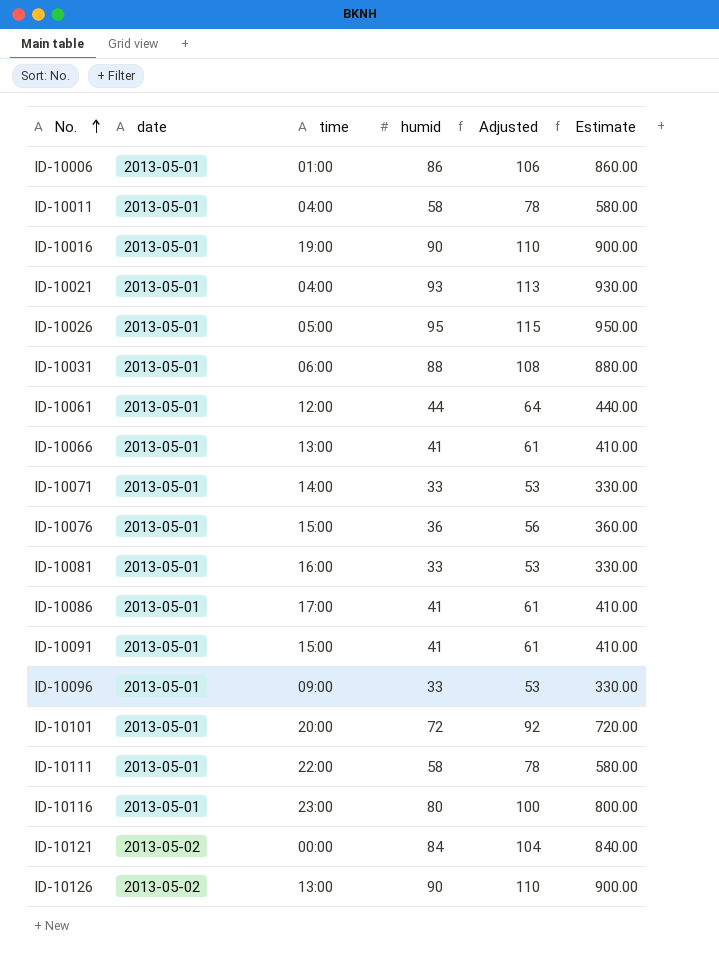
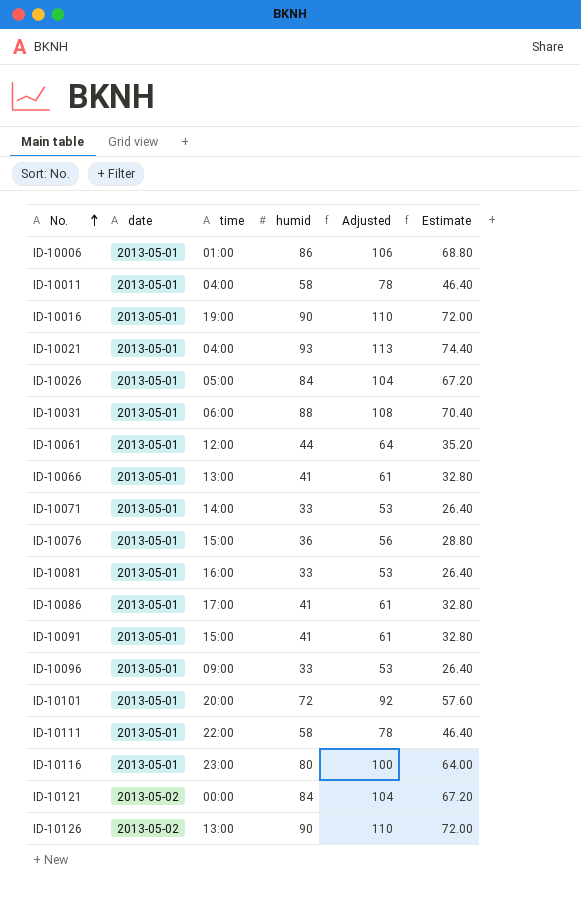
column Estimate | formula: [humid] * 10 -> [humid] * 0.8
ID-10026 | humid: 95 -> 84
ID-10026 | Adjusted: 115 -> 104

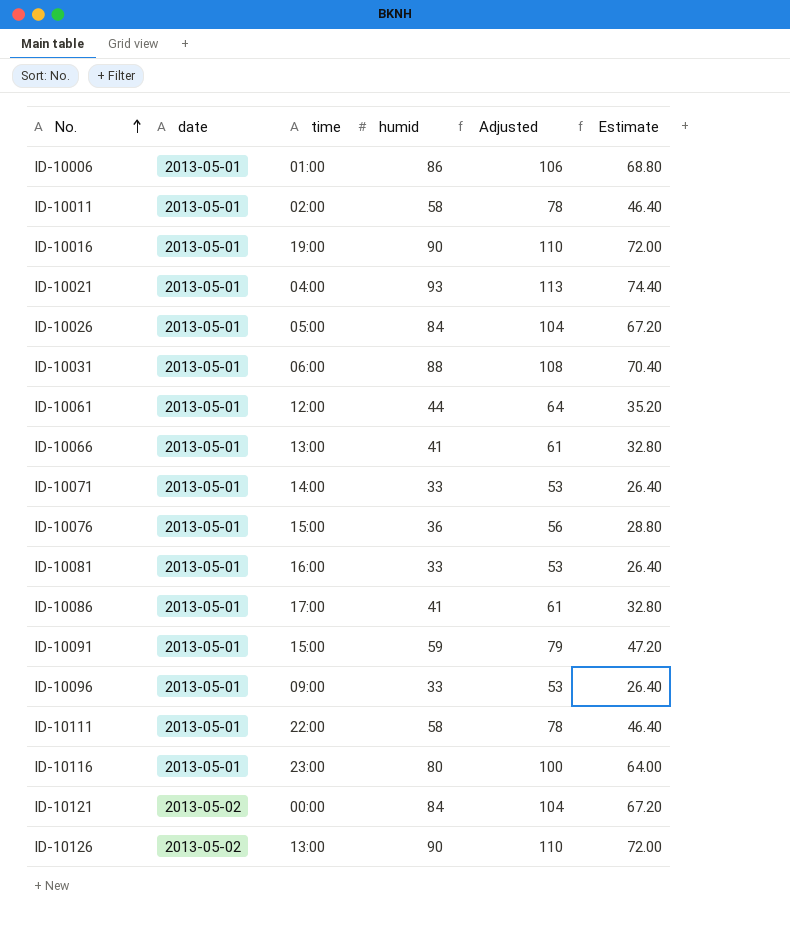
row ID-10101: 2013-05-01 | 20:00 | 72 | 92 | 57.60 -> none
ID-10011 | time: 04:00 -> 02:00
ID-10091 | humid: 41 -> 59
ID-10091 | Adjusted: 61 -> 79
ID-10091 | Estimate: 32.80 -> 47.20

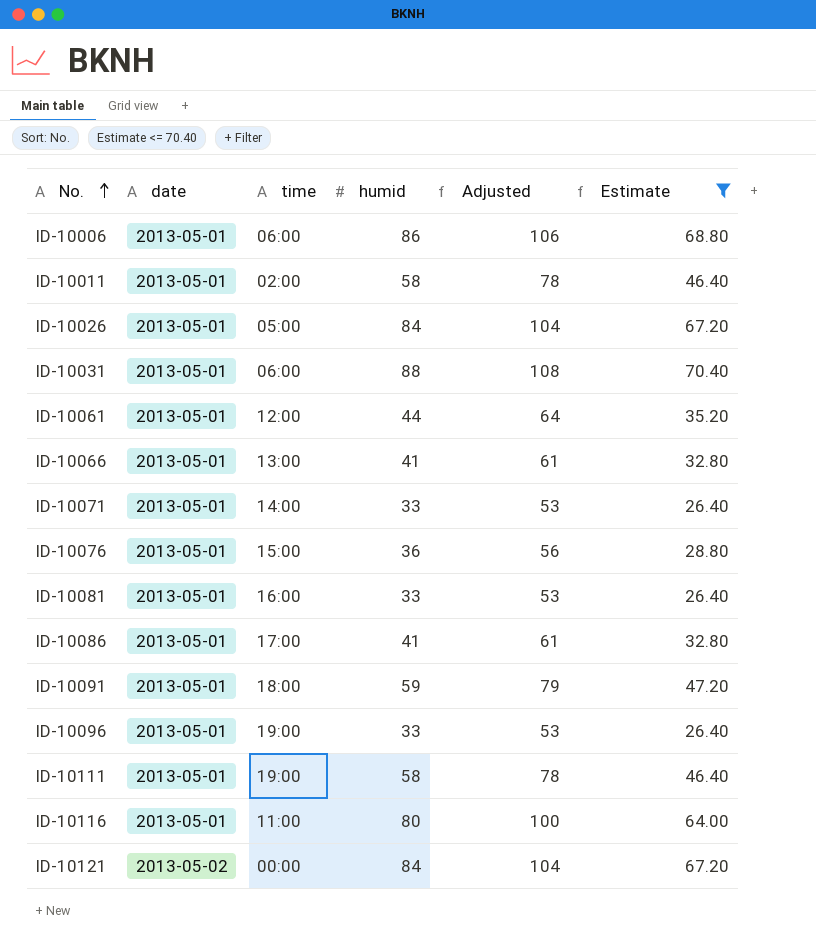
filter: none -> Estimate <= 70.40
ID-10006 | time: 01:00 -> 06:00
ID-10091 | time: 15:00 -> 18:00
ID-10096 | time: 09:00 -> 19:00
ID-10111 | time: 22:00 -> 19:00
ID-10116 | time: 23:00 -> 11:00

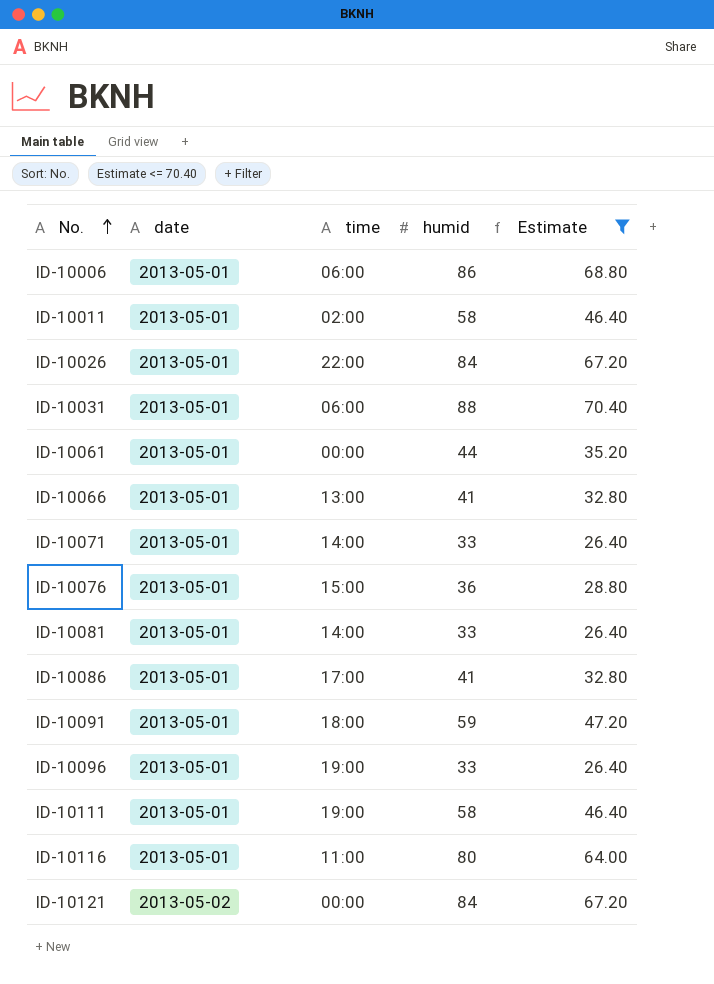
column Adjusted | formula: [humid] + 20 -> none
ID-10026 | time: 05:00 -> 22:00
ID-10061 | time: 12:00 -> 00:00
ID-10081 | time: 16:00 -> 14:00

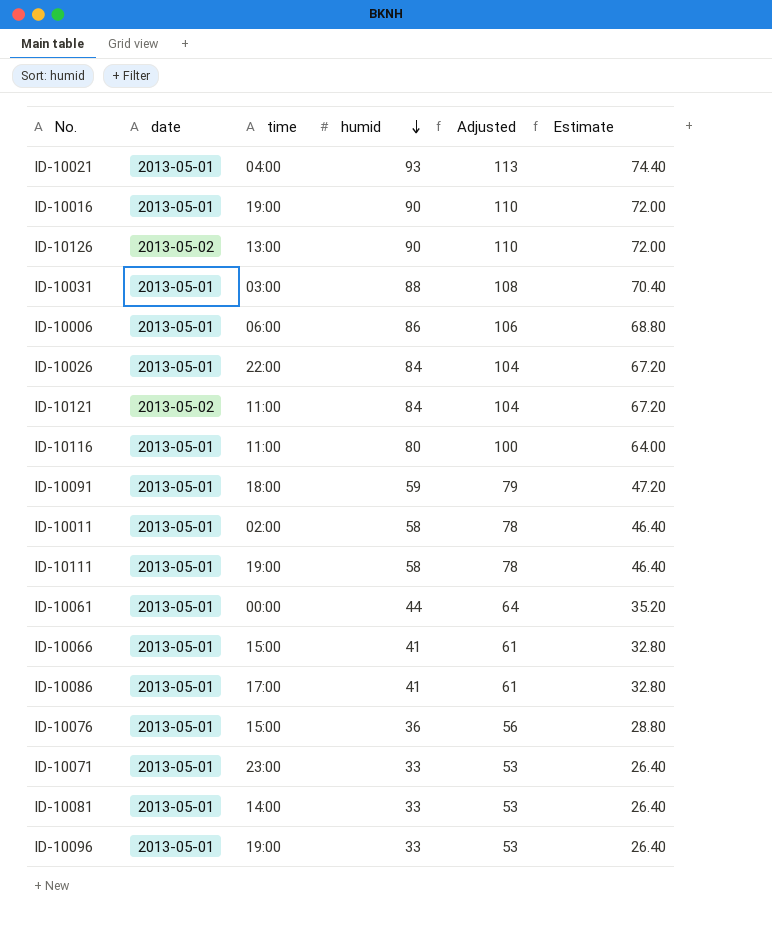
filter: Estimate <= 70.40 -> none
row order: No. ascending -> humid descending
column Adjusted | formula: none -> [humid] + 20
ID-10031 | time: 06:00 -> 03:00
ID-10121 | time: 00:00 -> 11:00
ID-10066 | time: 13:00 -> 15:00
ID-10071 | time: 14:00 -> 23:00

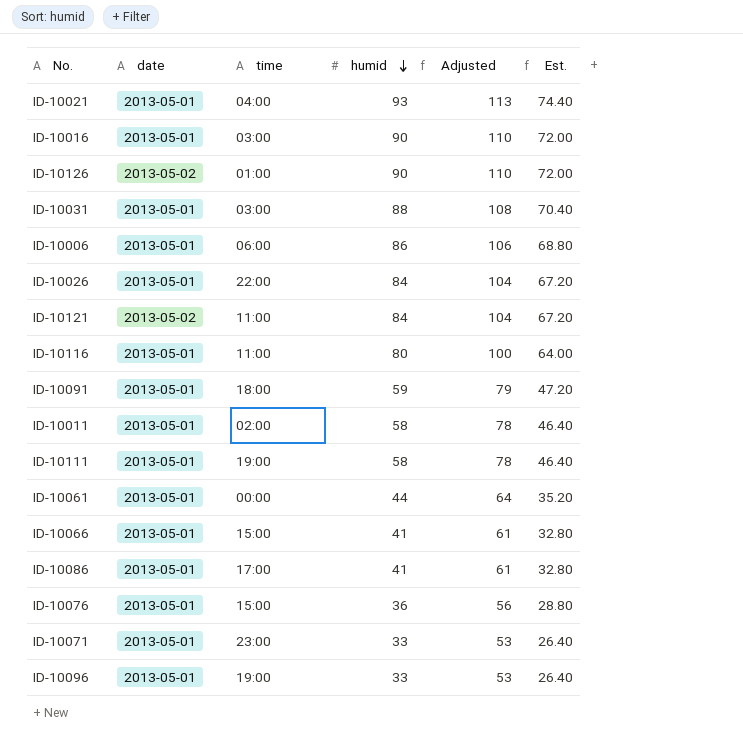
column name: Estimate -> Est.
row ID-10081: 2013-05-01 | 14:00 | 33 | 53 | 26.40 -> none
ID-10016 | time: 19:00 -> 03:00
ID-10126 | time: 13:00 -> 01:00

